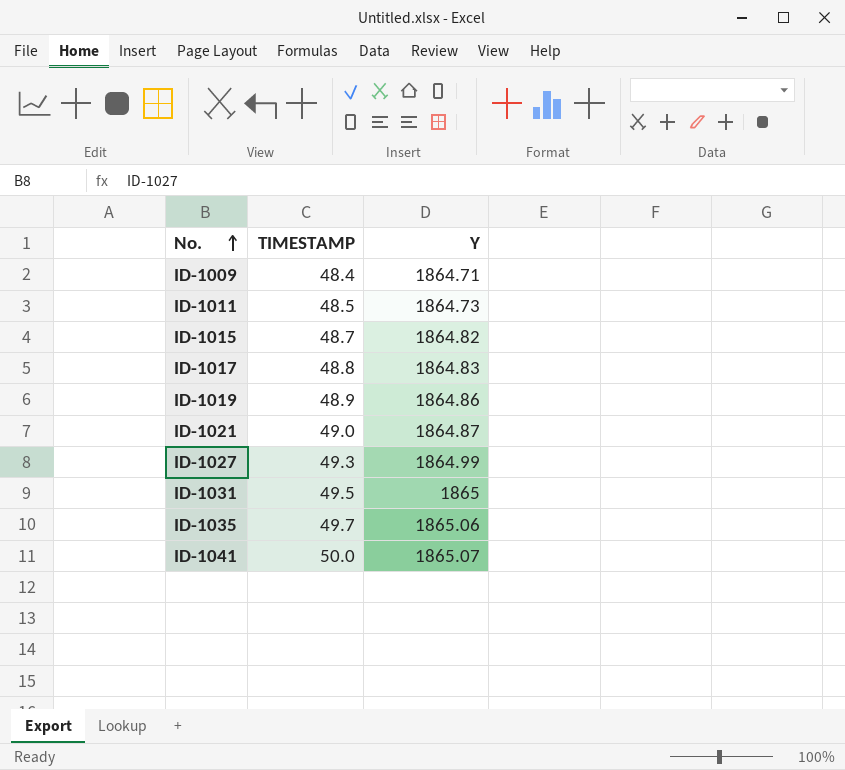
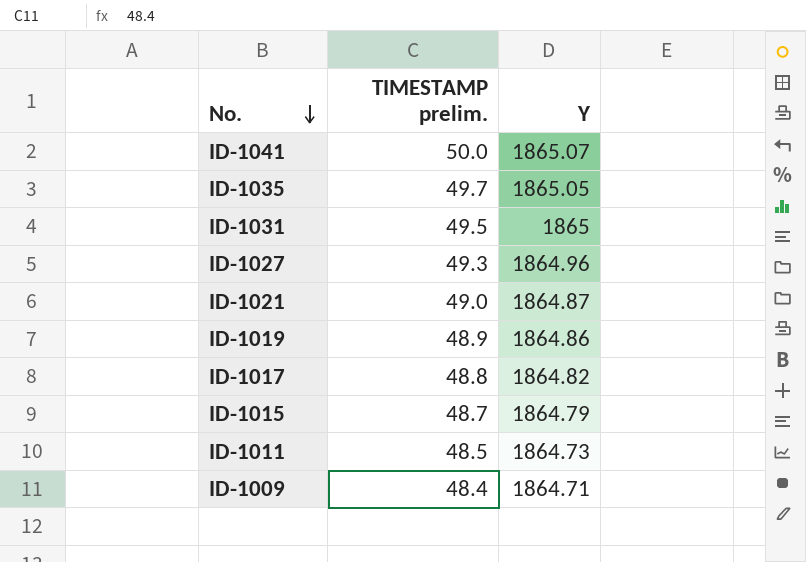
row order: No. ascending -> No. descending
column name: TIMESTAMP -> TIMESTAMP prelim.
ID-1035 | Y: 1865.06 -> 1865.05
ID-1027 | Y: 1864.99 -> 1864.96
ID-1017 | Y: 1864.83 -> 1864.82
ID-1015 | Y: 1864.82 -> 1864.79

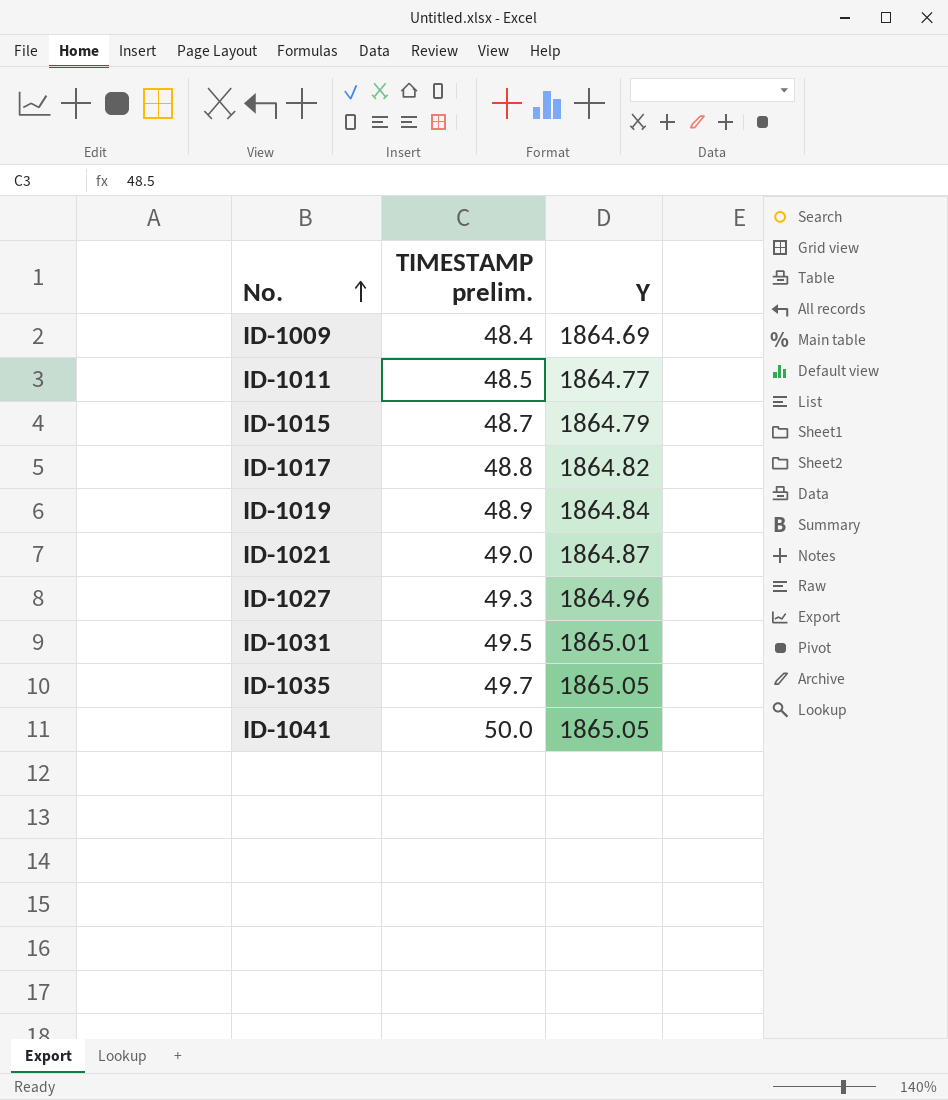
row order: No. descending -> No. ascending
ID-1009 | Y: 1864.71 -> 1864.69
ID-1011 | Y: 1864.73 -> 1864.77
ID-1019 | Y: 1864.86 -> 1864.84
ID-1031 | Y: 1865 -> 1865.01
ID-1041 | Y: 1865.07 -> 1865.05

